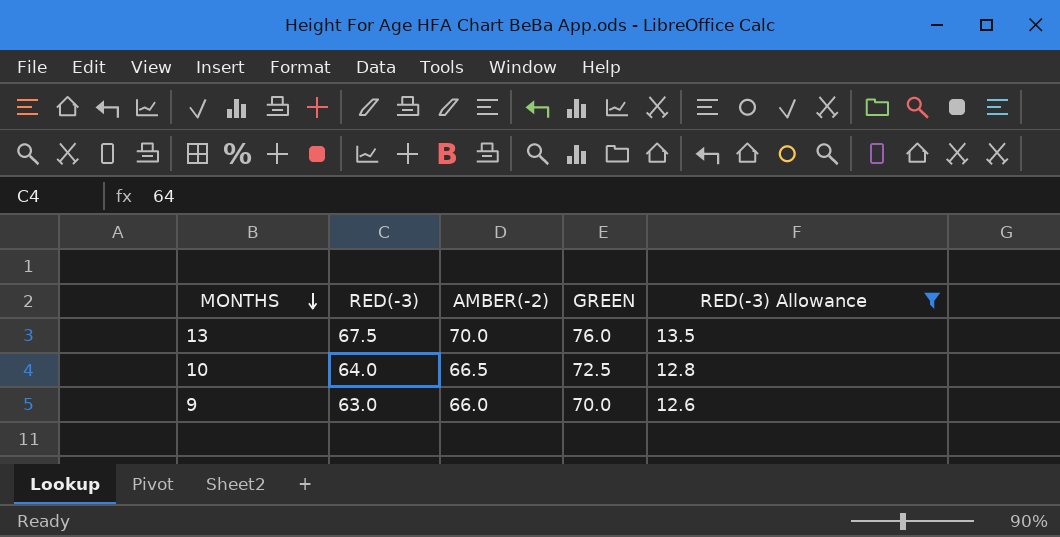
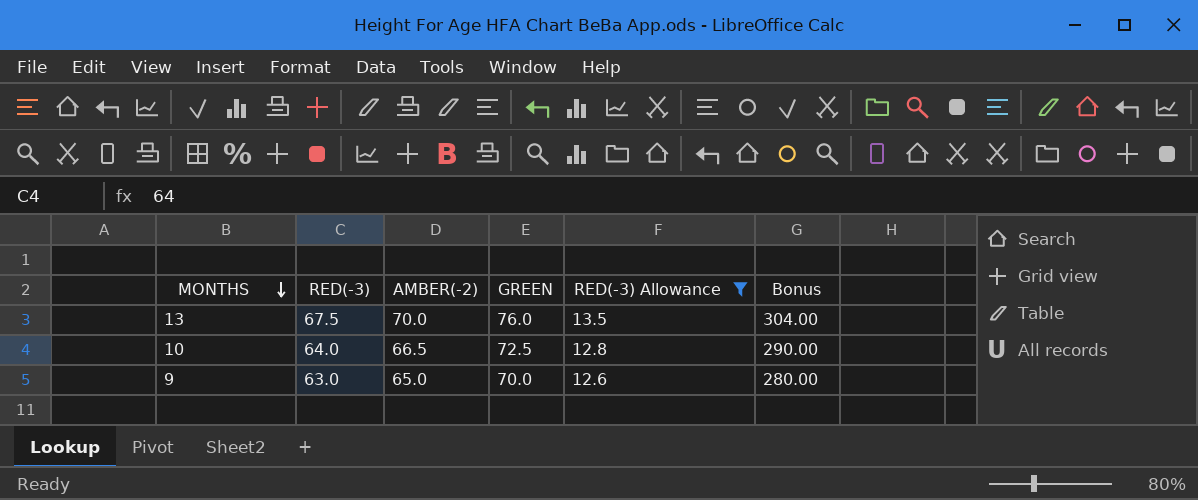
column Bonus | formula: none -> [GREEN] * 4
9 | AMBER(-2): 66.0 -> 65.0

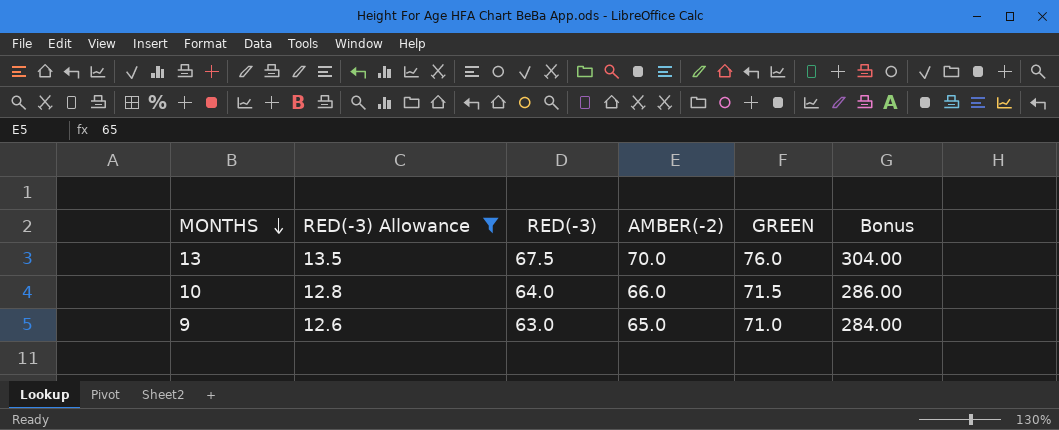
column RED(-3) Allowance | position: 5 -> 2
10 | AMBER(-2): 66.5 -> 66.0
10 | GREEN: 72.5 -> 71.5
10 | Bonus: 290.00 -> 286.00
9 | GREEN: 70.0 -> 71.0
9 | Bonus: 280.00 -> 284.00

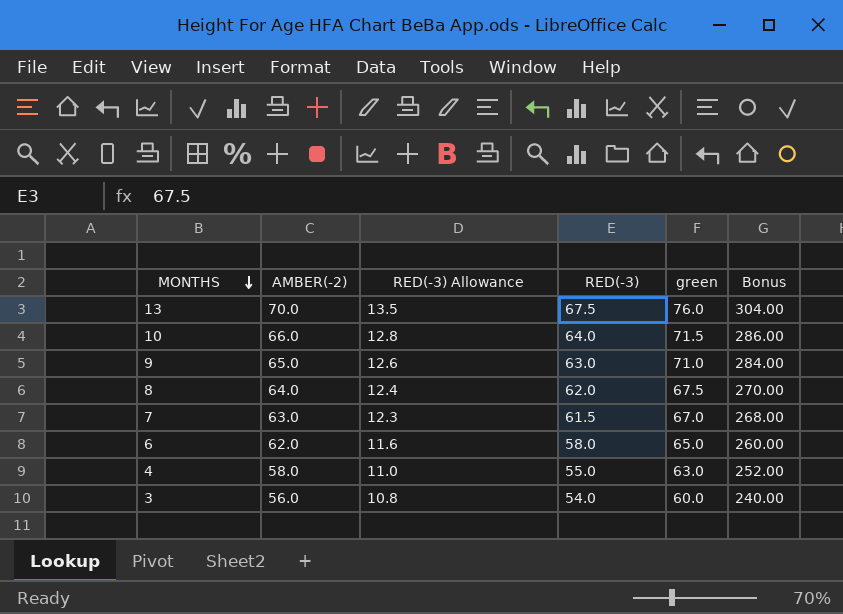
filter: RED(-3) Allowance >= 12.6 -> none
column AMBER(-2) | position: 4 -> 2
column name: GREEN -> green

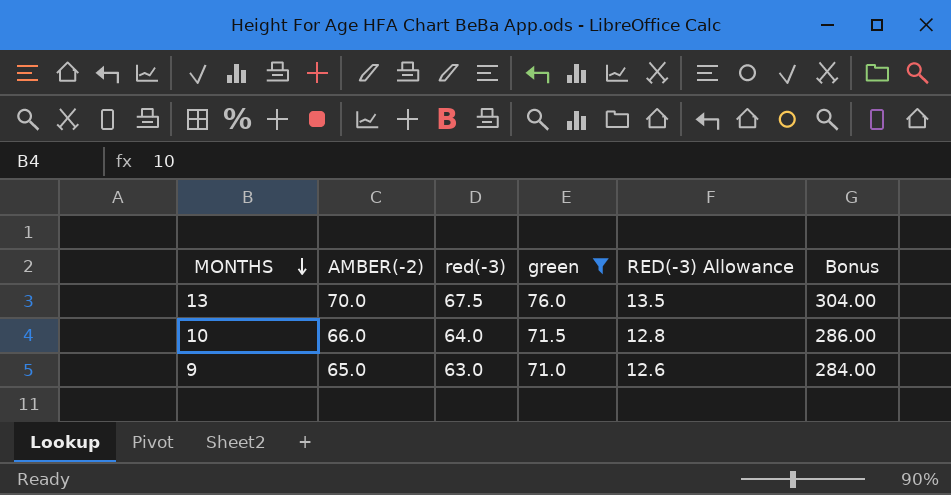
filter: none -> green >= 71.0
column name: RED(-3) -> red(-3)
column RED(-3) Allowance | position: 3 -> 5

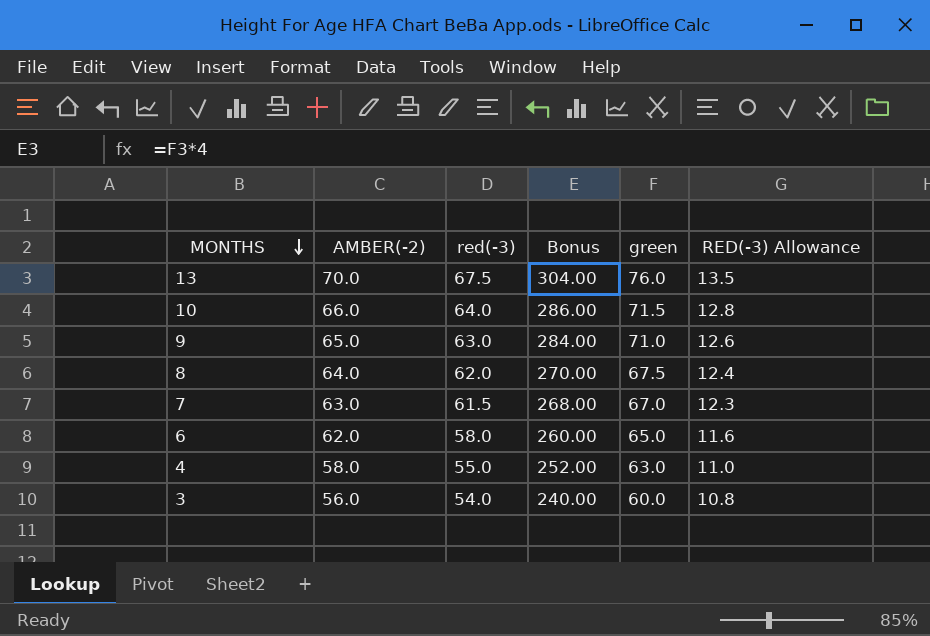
filter: green >= 71.0 -> none
column Bonus | position: 6 -> 4

